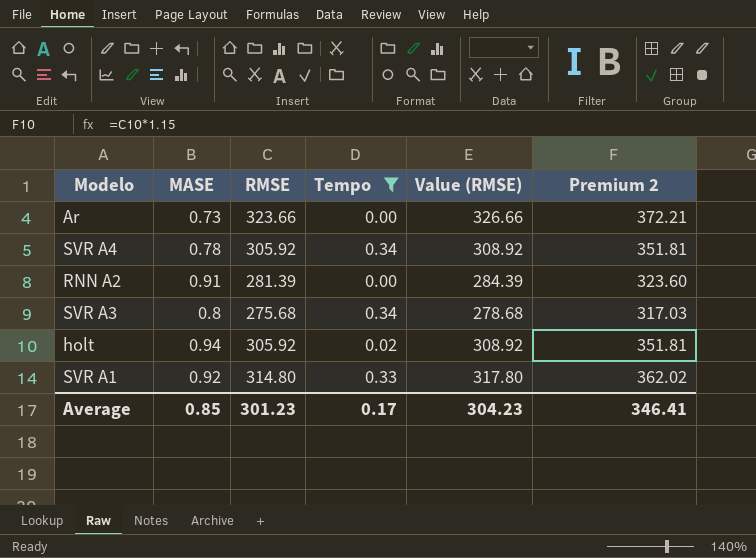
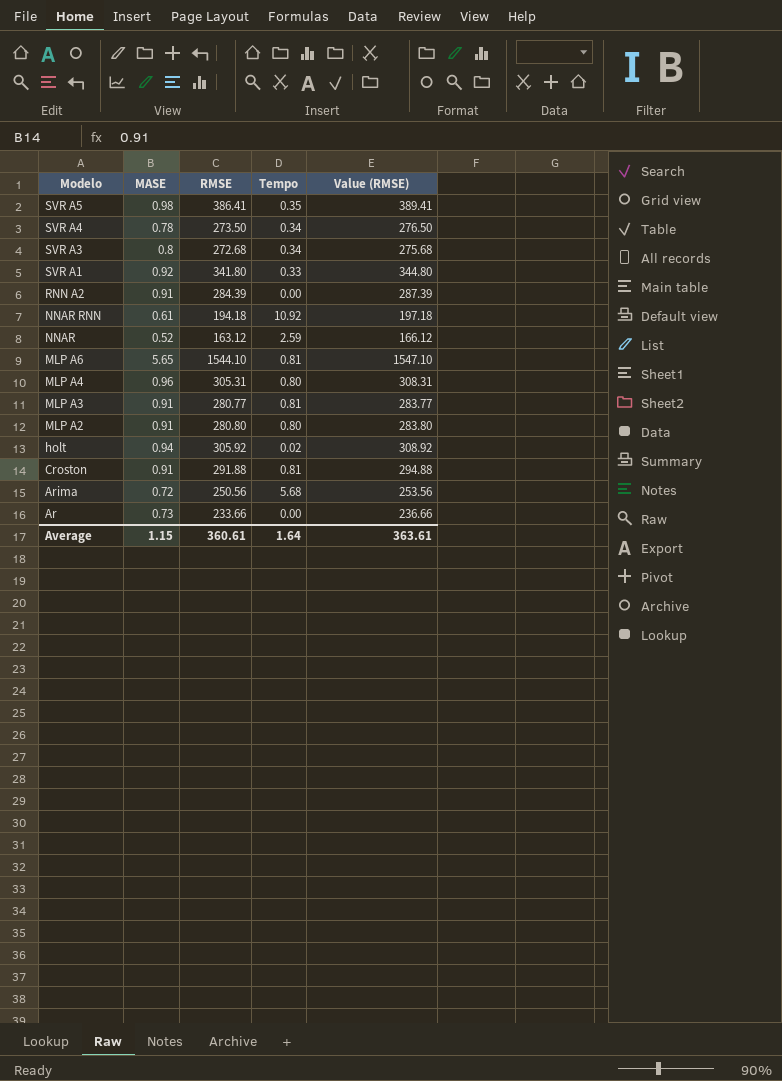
filter: Tempo <= 0.34 -> none
row order: none -> Modelo descending
column Premium 2 | formula: [RMSE] * 1.15 -> none
SVR A4 | RMSE: 305.92 -> 273.50
SVR A4 | Value (RMSE): 308.92 -> 276.50
SVR A3 | RMSE: 275.68 -> 272.68
SVR A3 | Value (RMSE): 278.68 -> 275.68
SVR A1 | RMSE: 314.80 -> 341.80
SVR A1 | Value (RMSE): 317.80 -> 344.80
RNN A2 | RMSE: 281.39 -> 284.39
RNN A2 | Value (RMSE): 284.39 -> 287.39
Ar | RMSE: 323.66 -> 233.66
Ar | Value (RMSE): 326.66 -> 236.66
Average | MASE: 0.85 -> 1.15
Average | RMSE: 301.23 -> 360.61
Average | Tempo: 0.17 -> 1.64
Average | Value (RMSE): 304.23 -> 363.61

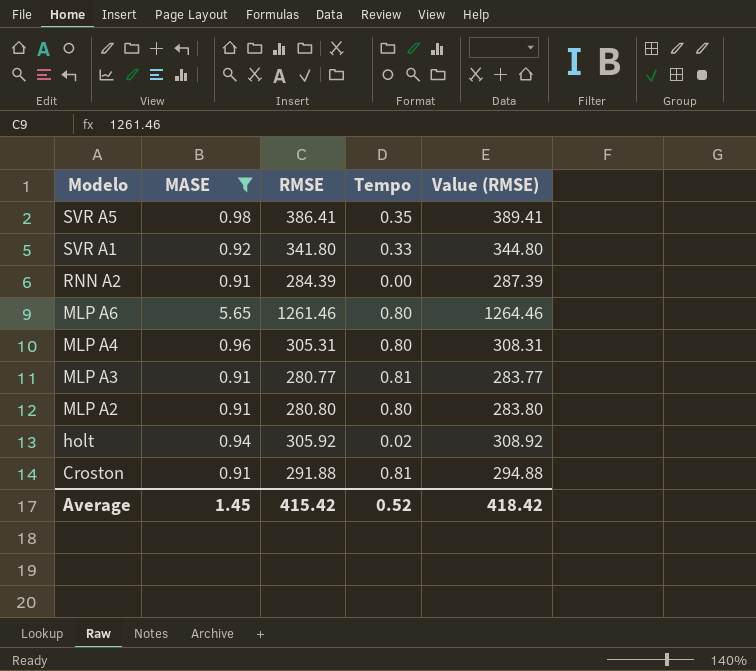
filter: none -> MASE >= 0.91
MLP A6 | RMSE: 1544.10 -> 1261.46
MLP A6 | Tempo: 0.81 -> 0.80
MLP A6 | Value (RMSE): 1547.10 -> 1264.46
Average | MASE: 1.15 -> 1.45
Average | RMSE: 360.61 -> 415.42
Average | Tempo: 1.64 -> 0.52
Average | Value (RMSE): 363.61 -> 418.42

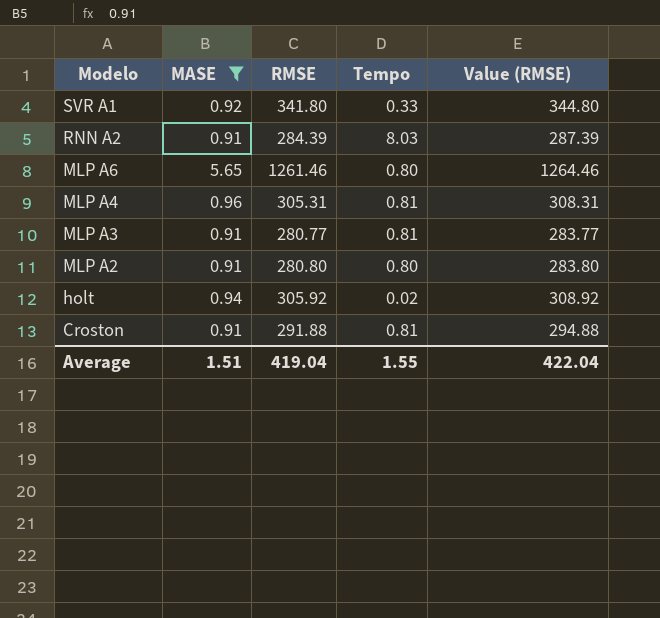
row SVR A5: 0.98 | 386.41 | 0.35 | 389.41 -> none
RNN A2 | Tempo: 0.00 -> 8.03
MLP A4 | Tempo: 0.80 -> 0.81
Average | MASE: 1.45 -> 1.51
Average | RMSE: 415.42 -> 419.04
Average | Tempo: 0.52 -> 1.55
Average | Value (RMSE): 418.42 -> 422.04

